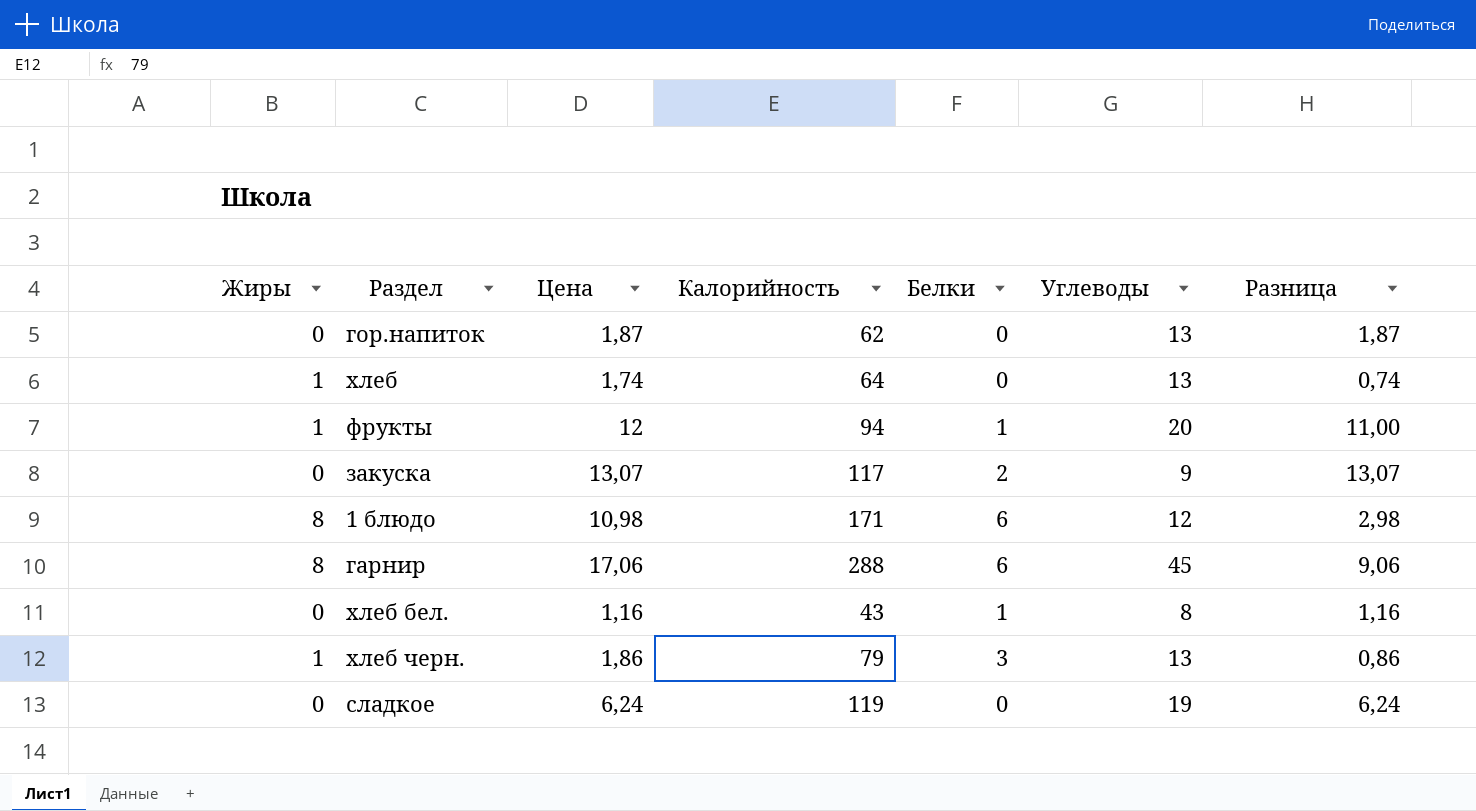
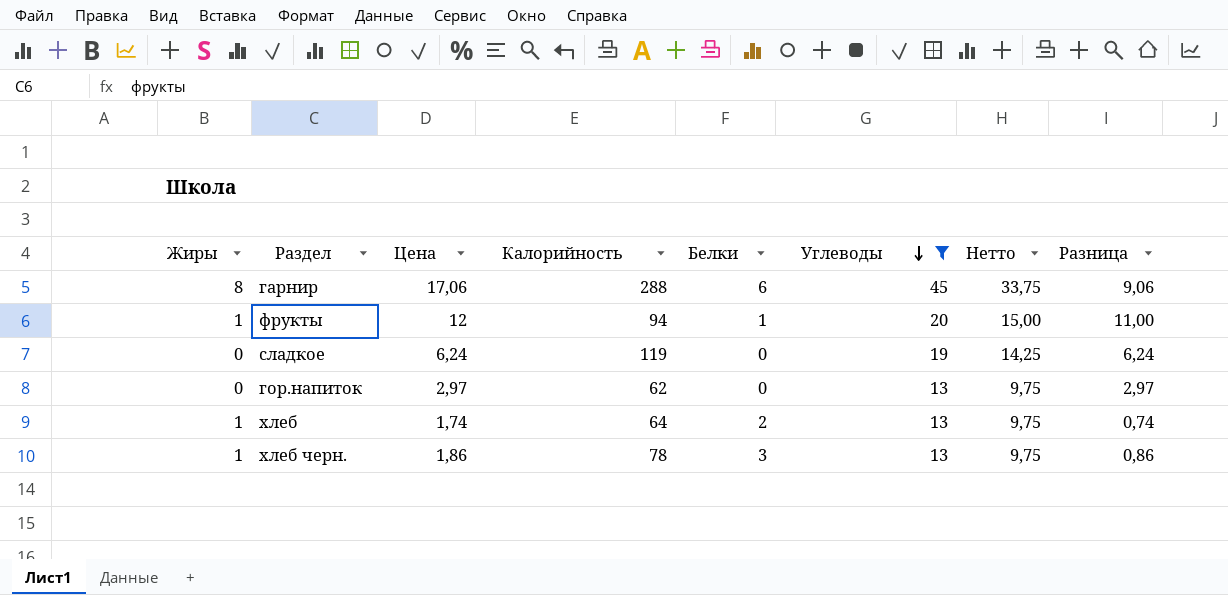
filter: none -> Углеводы >= 13
row order: none -> Углеводы descending
column Нетто | formula: none -> [Углеводы] * 0,75
гор.напиток | Цена: 1,87 -> 2,97
гор.напиток | Разница: 1,87 -> 2,97
хлеб | Белки: 0 -> 2
хлеб черн. | Калорийность: 79 -> 78

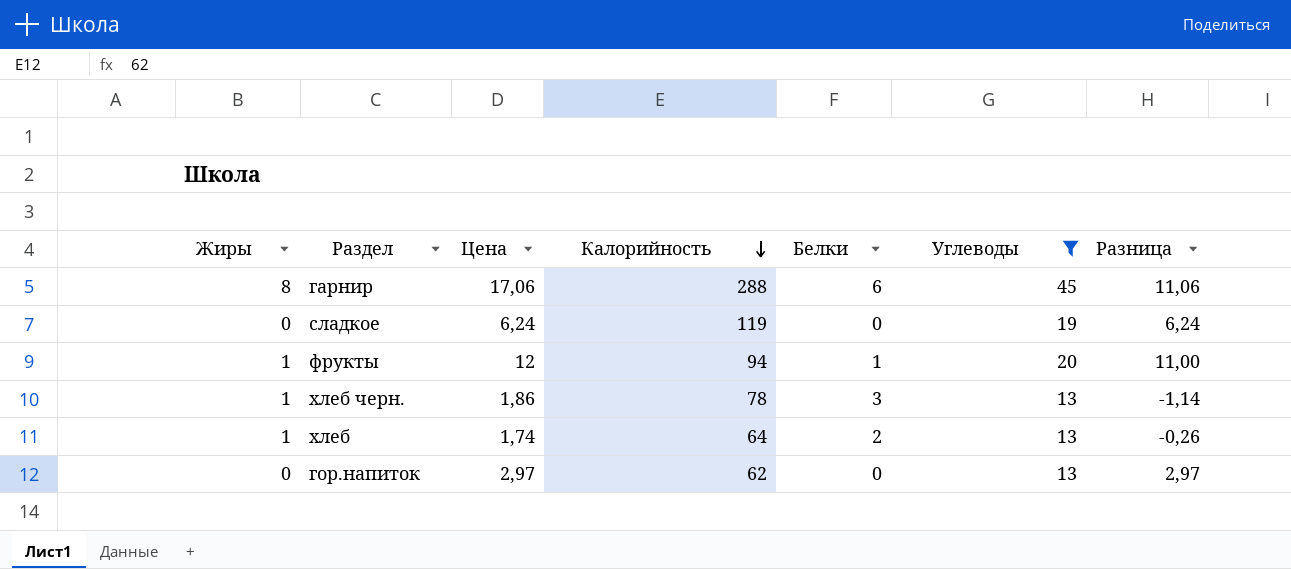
row order: Углеводы descending -> Калорийность descending
column Нетто | formula: [Углеводы] * 0,75 -> none
column Разница | formula: [Цена] - [Жиры] -> [Цена] - [Белки]

